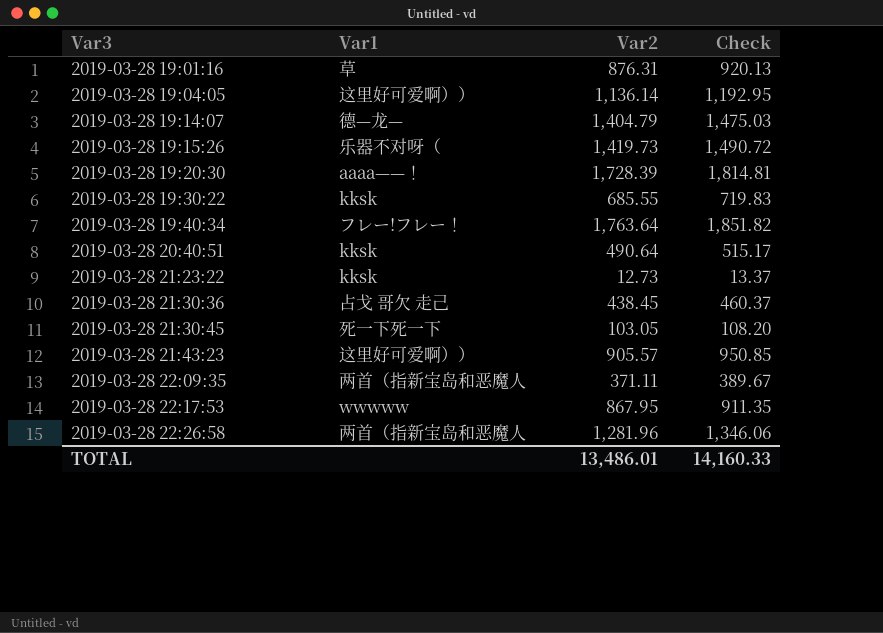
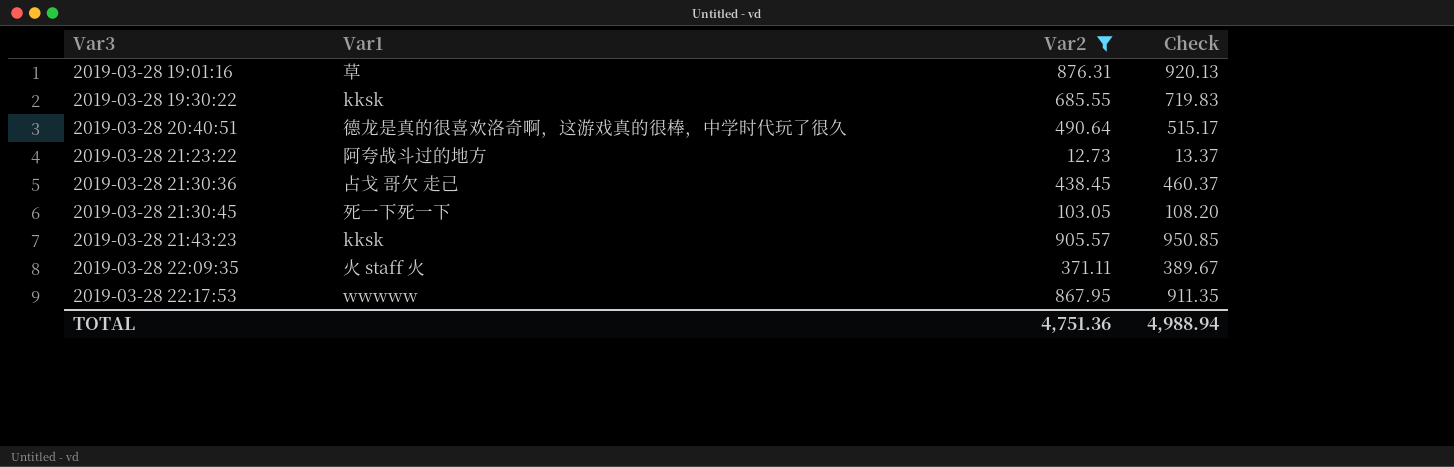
filter: none -> Var2 <= 905.57
2019-03-28 20:40:51 | Var1: kksk -> 德龙是真的很喜欢洛奇啊，这游戏真的很棒，中学时代玩了很久
2019-03-28 21:23:22 | Var1: kksk -> 阿夸战斗过的地方
2019-03-28 21:43:23 | Var1: 这里好可爱啊）） -> kksk
2019-03-28 22:09:35 | Var1: 两首（指新宝岛和恶魔人 -> 火 staff 火
TOTAL | Var2: 13,486.01 -> 4,751.36
TOTAL | Check: 14,160.33 -> 4,988.94

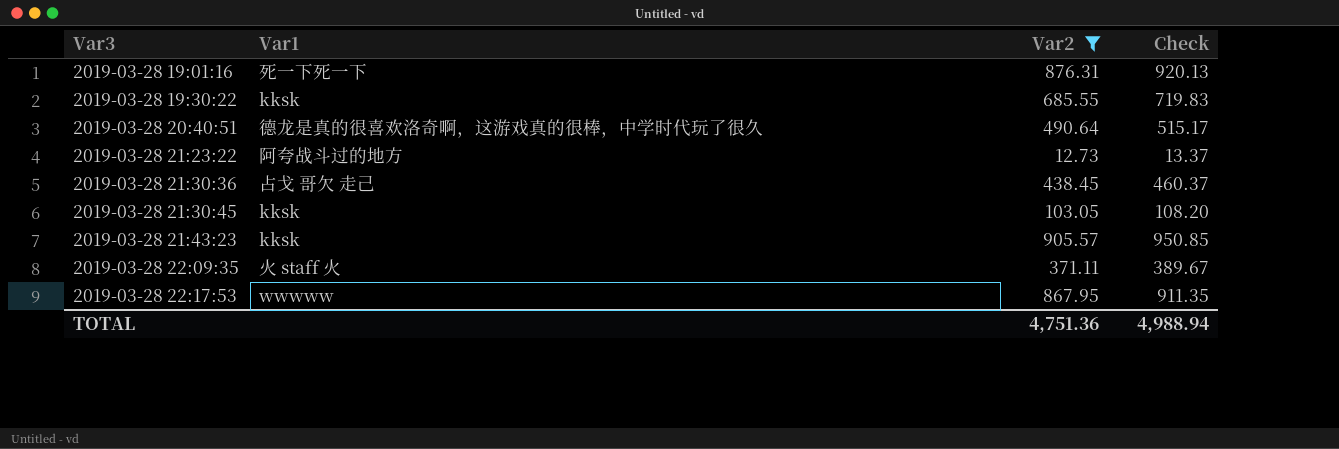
2019-03-28 19:01:16 | Var1: 草 -> 死一下死一下
2019-03-28 21:30:45 | Var1: 死一下死一下 -> kksk

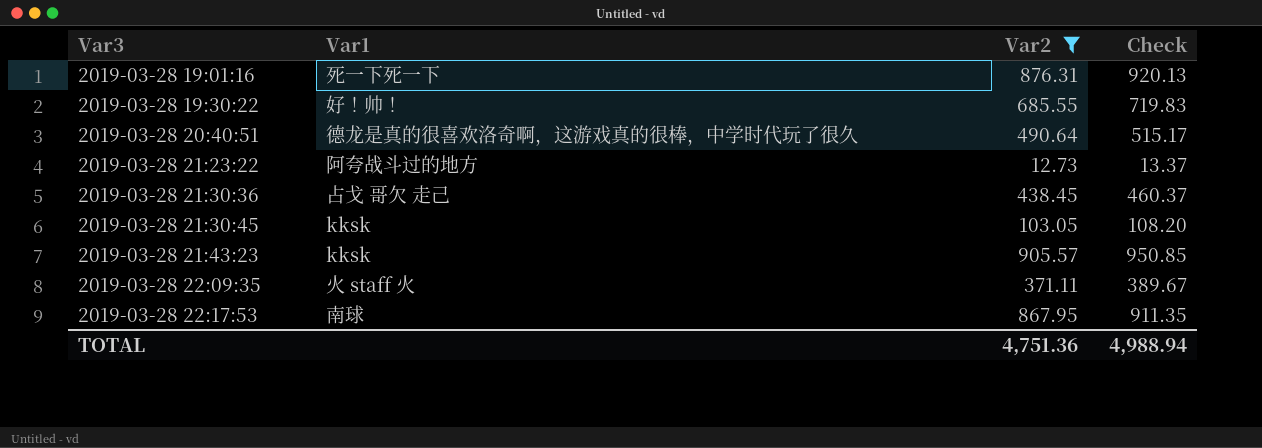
2019-03-28 19:30:22 | Var1: kksk -> 好！帅！
2019-03-28 22:17:53 | Var1: wwwww -> 南球

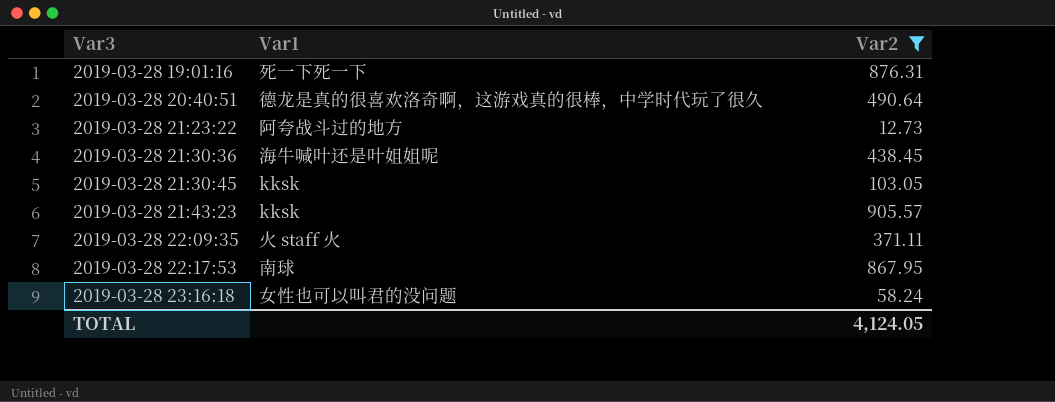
column Check | formula: [Var2] * 1.05 -> none
row 2019-03-28 19:30:22: 好！帅！ | 685.55 | 719.83 -> none
2019-03-28 21:30:36 | Var1: 占戈 哥欠 走己 -> 海牛喊叶还是叶姐姐呢
row 2019-03-28 23:16:18: none -> 女性也可以叫君的没问题 | 58.24
TOTAL | Var2: 4,751.36 -> 4,124.05

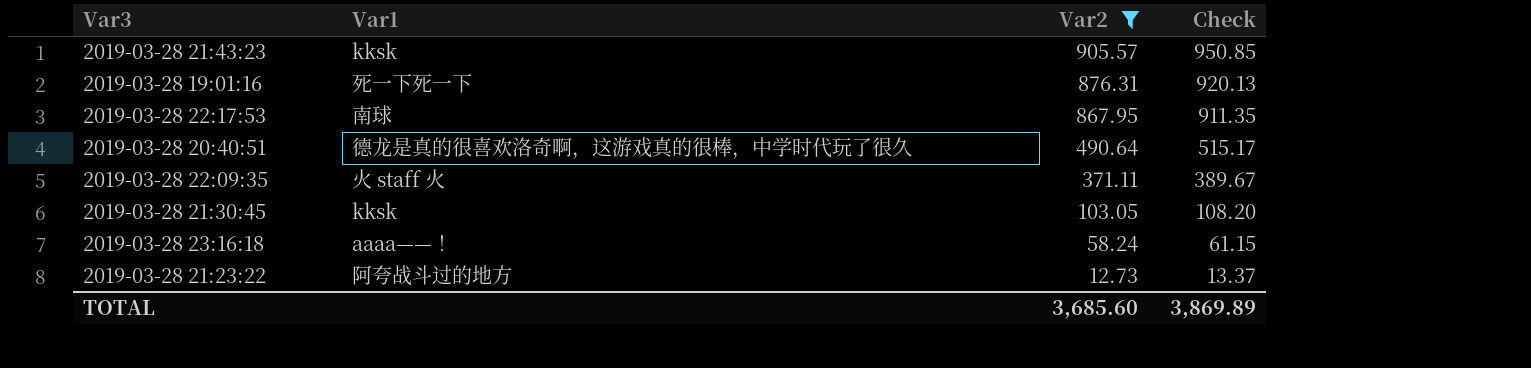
row order: Var3 ascending -> Var2 descending
column Check | formula: none -> [Var2] * 1.05
row 2019-03-28 21:30:36: 海牛喊叶还是叶姐姐呢 | 438.45 -> none
2019-03-28 23:16:18 | Var1: 女性也可以叫君的没问题 -> aaaa——！
TOTAL | Var2: 4,124.05 -> 3,685.60

